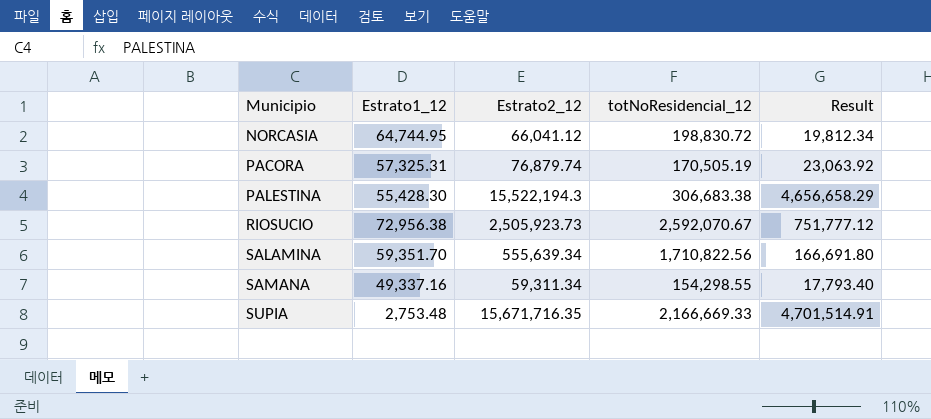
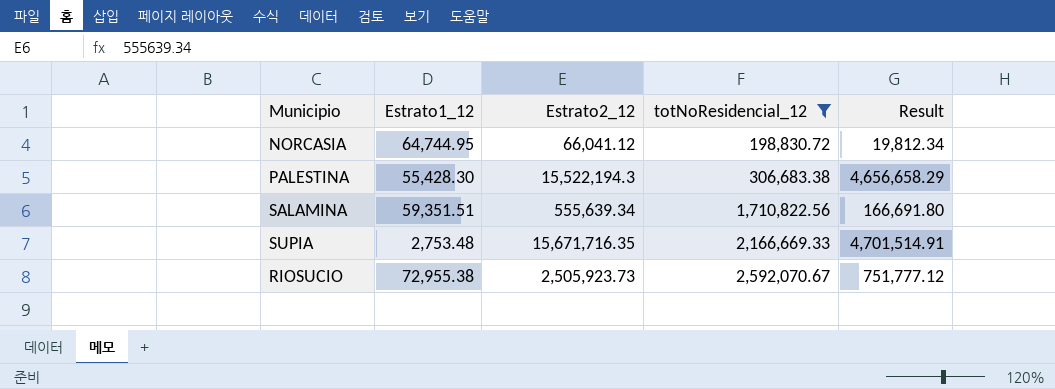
filter: none -> totNoResidencial_12 >= 198,830.72
row order: Municipio ascending -> totNoResidencial_12 ascending
SALAMINA | Estrato1_12: 59,351.70 -> 59,351.51
RIOSUCIO | Estrato1_12: 72,956.38 -> 72,955.38

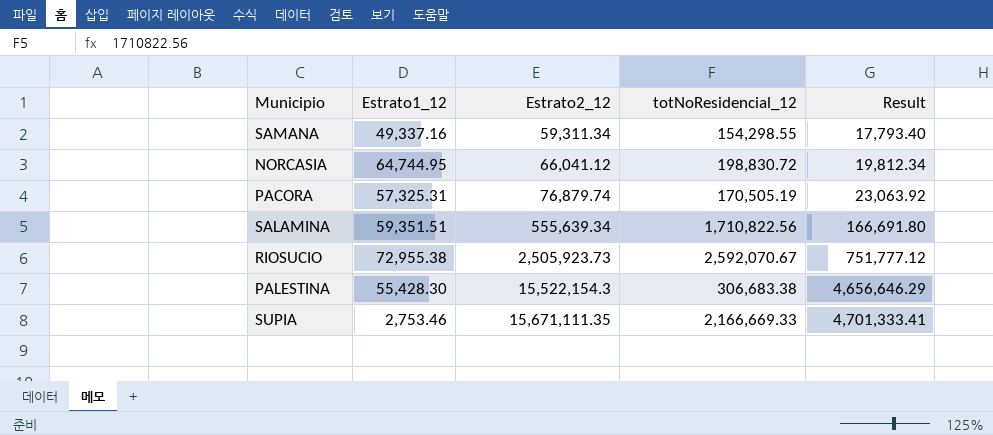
filter: totNoResidencial_12 >= 198,830.72 -> none
row order: totNoResidencial_12 ascending -> Estrato2_12 ascending
PALESTINA | Estrato2_12: 15,522,194.3 -> 15,522,154.3
PALESTINA | Result: 4,656,658.29 -> 4,656,646.29
SUPIA | Estrato1_12: 2,753.48 -> 2,753.46
SUPIA | Estrato2_12: 15,671,716.35 -> 15,671,111.35
SUPIA | Result: 4,701,514.91 -> 4,701,333.41

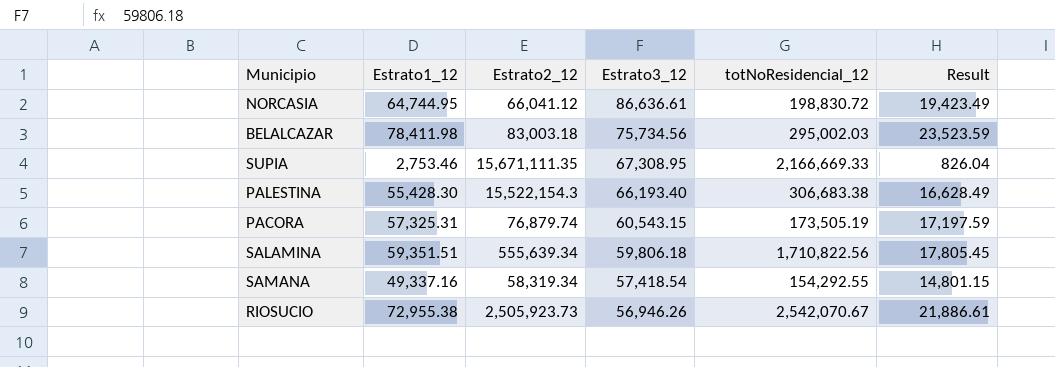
row order: Estrato2_12 ascending -> Estrato3_12 descending
column Estrato3_12 | position: none -> 4
column Result | formula: [Estrato2_12] * 0.3 -> [Estrato1_12] * 0.3
row BELALCAZAR: none -> 78,411.98 | 83,003.18 | 75,734.56 | 295,002.03 | 23,523.59
PACORA | totNoResidencial_12: 170,505.19 -> 173,505.19
SAMANA | Estrato2_12: 59,311.34 -> 58,319.34
SAMANA | totNoResidencial_12: 154,298.55 -> 154,292.55
RIOSUCIO | totNoResidencial_12: 2,592,070.67 -> 2,542,070.67

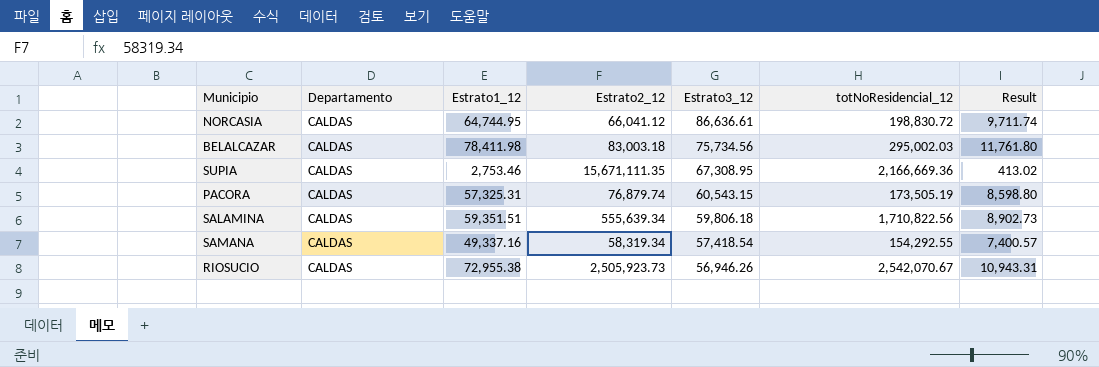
column Departamento | position: none -> 2
column Result | formula: [Estrato1_12] * 0.3 -> [Estrato1_12] * 0.15
row PALESTINA: 55,428.30 | 15,522,154.3 | 66,193.40 | 306,683.38 | 16,628.49 -> none
SUPIA | totNoResidencial_12: 2,166,669.33 -> 2,166,669.36

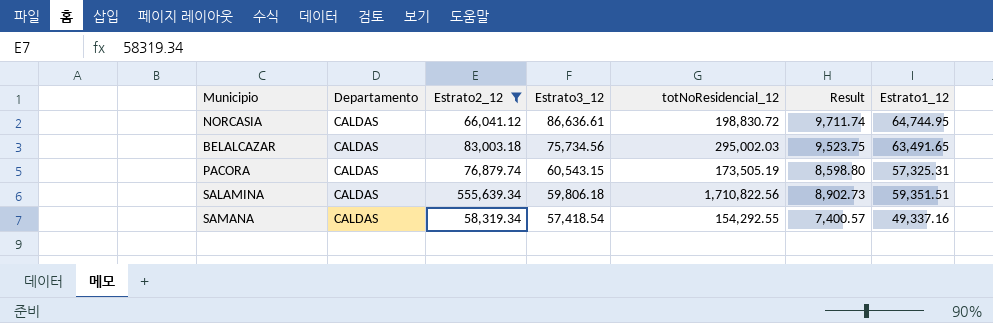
filter: none -> Estrato2_12 <= 555,639.34
column Estrato1_12 | position: 3 -> 7
BELALCAZAR | Result: 11,761.80 -> 9,523.75
BELALCAZAR | Estrato1_12: 78,411.98 -> 63,491.65

